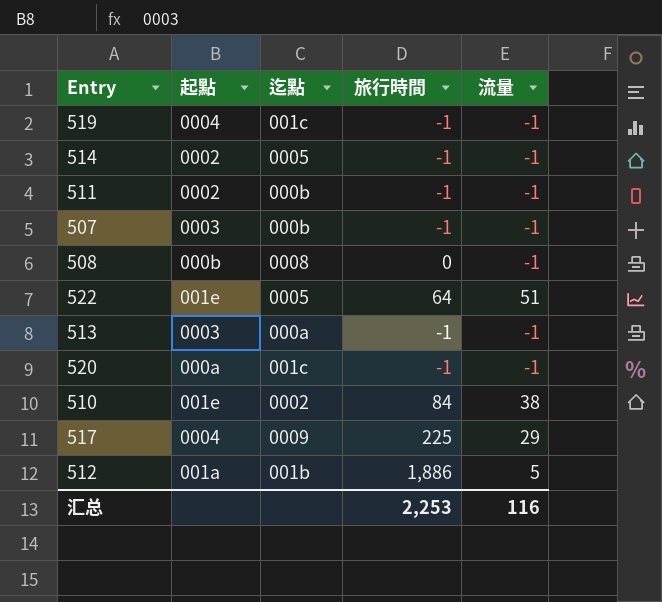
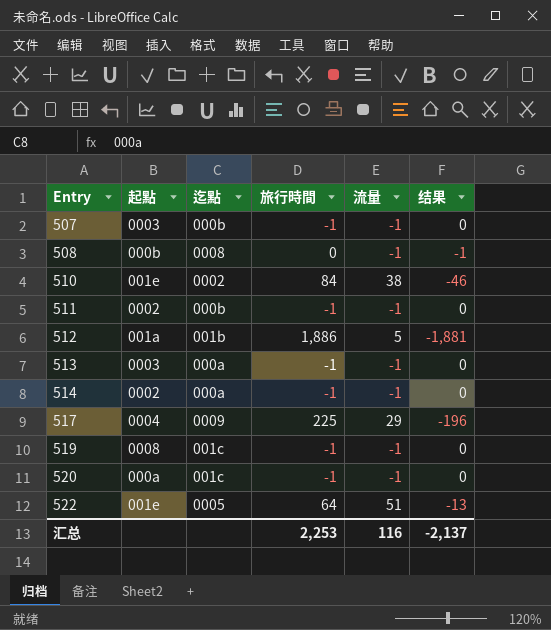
row order: none -> Entry ascending
column 结果 | formula: none -> [流量] - [旅行時間]
514 | 迄點: 0005 -> 000a
519 | 起點: 0004 -> 0008

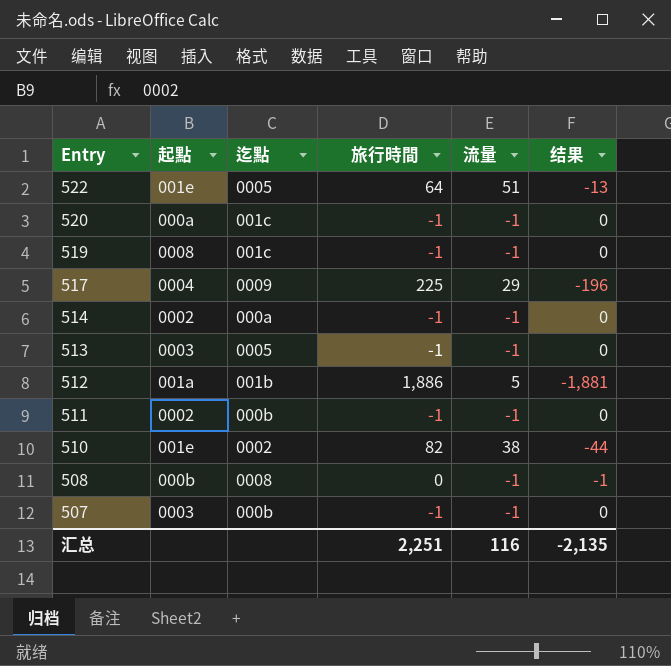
row order: Entry ascending -> Entry descending
513 | 迄點: 000a -> 0005
510 | 旅行時間: 84 -> 82
510 | 结果: -46 -> -44
汇总 | 旅行時間: 2,253 -> 2,251
汇总 | 结果: -2,137 -> -2,135

